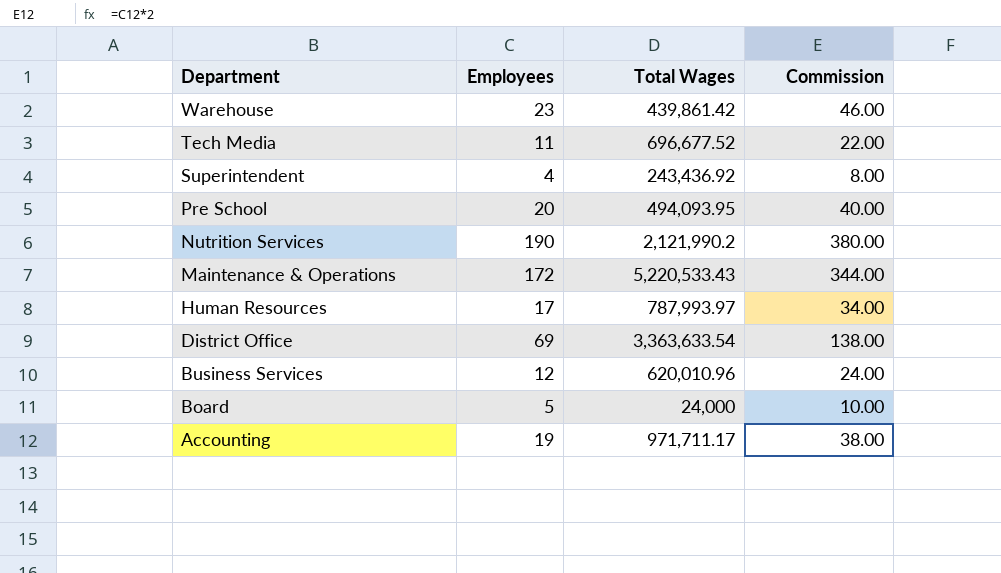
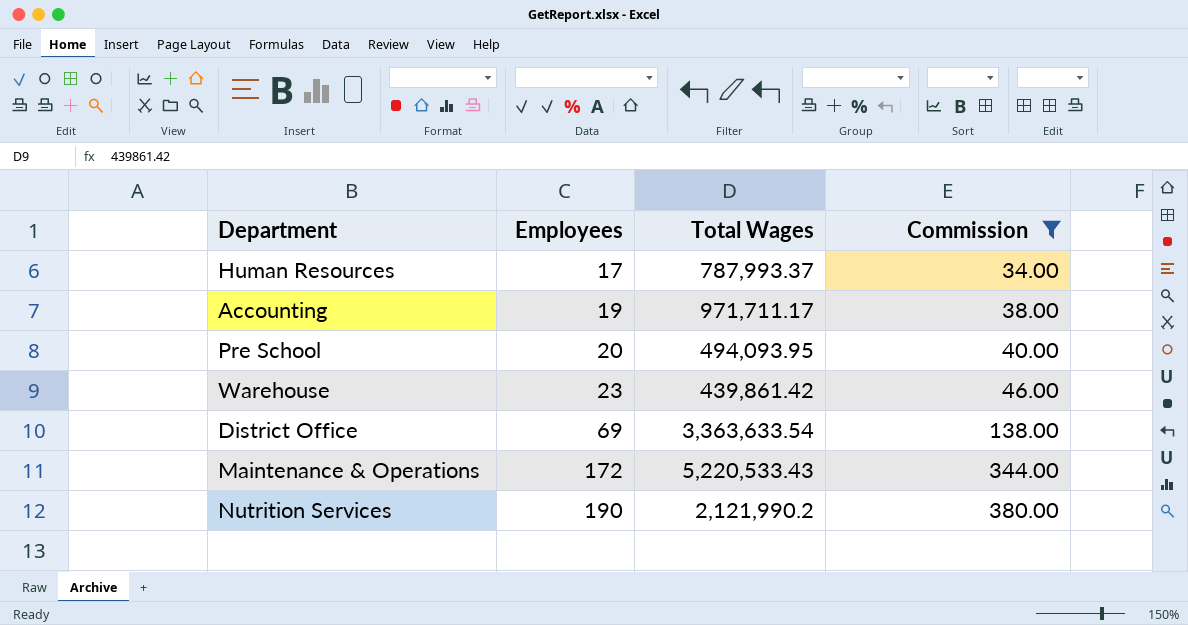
filter: none -> Commission >= 34.00
row order: Department descending -> Employees ascending
Human Resources | Total Wages: 787,993.97 -> 787,993.37

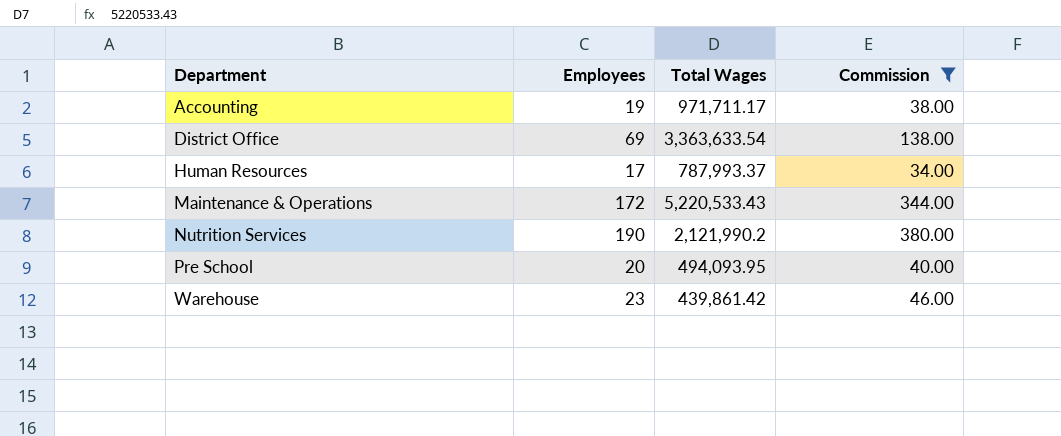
row order: Employees ascending -> Department ascending

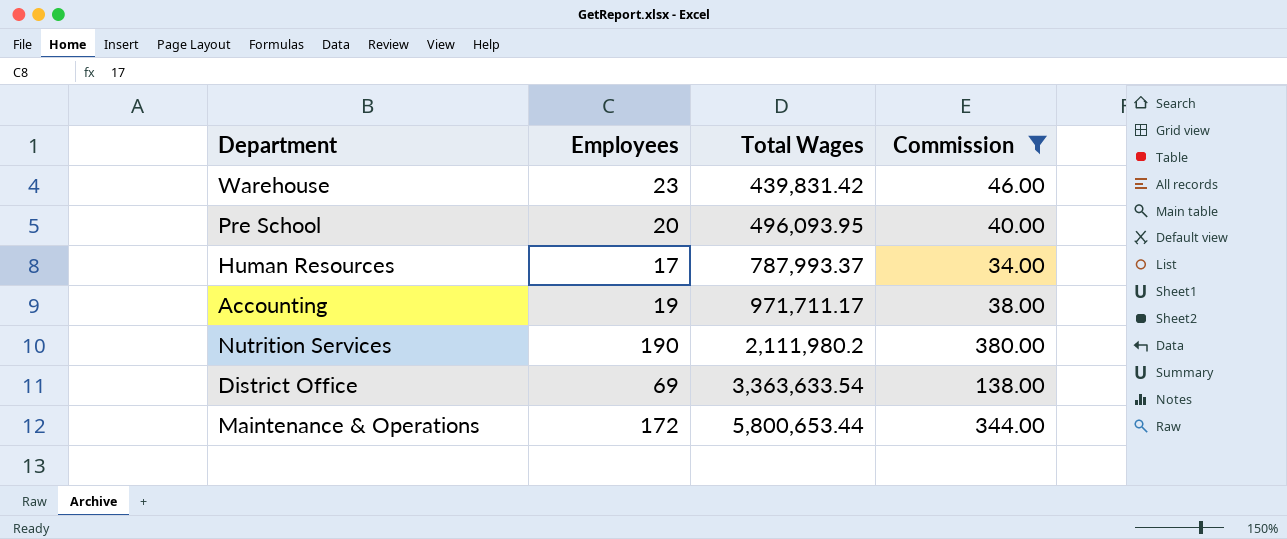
row order: Department ascending -> Total Wages ascending
Warehouse | Total Wages: 439,861.42 -> 439,831.42
Pre School | Total Wages: 494,093.95 -> 496,093.95
Nutrition Services | Total Wages: 2,121,990.2 -> 2,111,980.2
Maintenance & Operations | Total Wages: 5,220,533.43 -> 5,800,653.44

